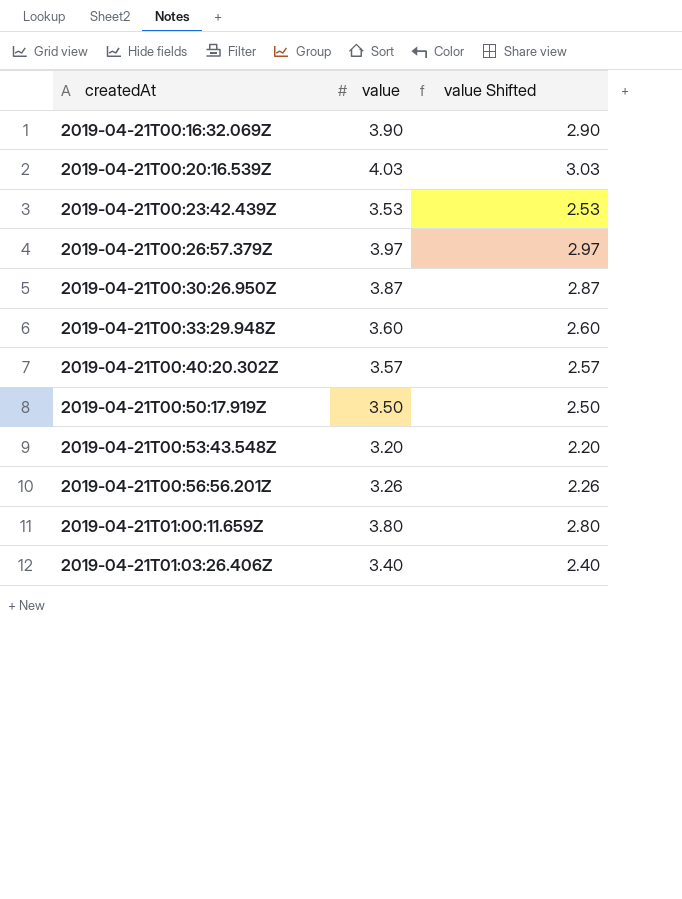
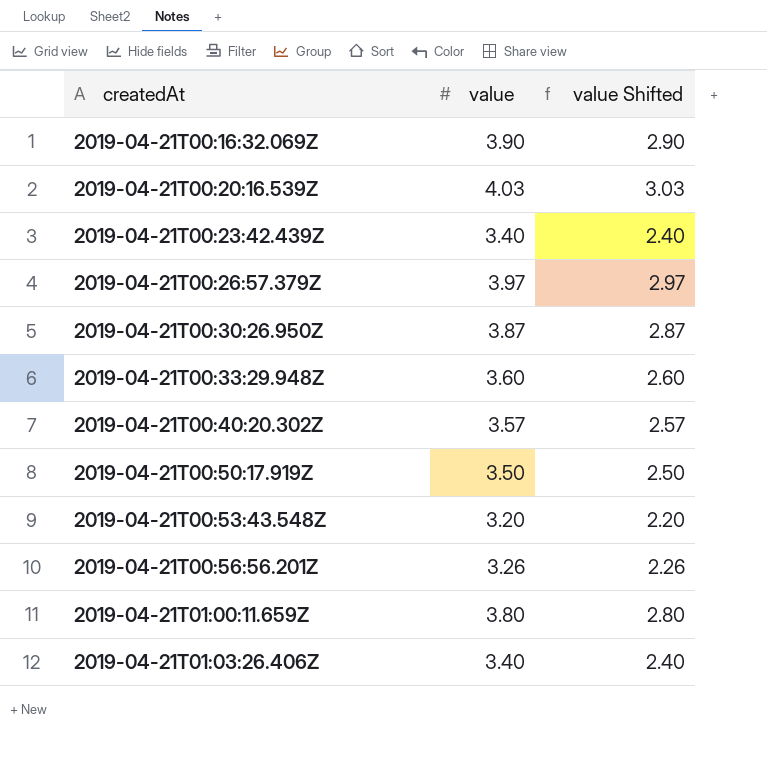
2019-04-21T00:23:42.439Z | value: 3.53 -> 3.40
2019-04-21T00:23:42.439Z | value Shifted: 2.53 -> 2.40

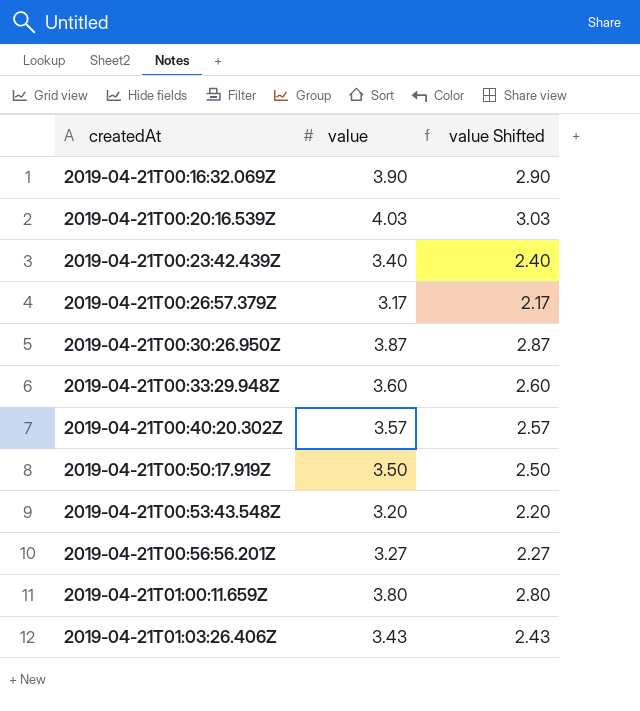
2019-04-21T00:26:57.379Z | value: 3.97 -> 3.17
2019-04-21T00:26:57.379Z | value Shifted: 2.97 -> 2.17
2019-04-21T00:56:56.201Z | value: 3.26 -> 3.27
2019-04-21T00:56:56.201Z | value Shifted: 2.26 -> 2.27
2019-04-21T01:03:26.406Z | value: 3.40 -> 3.43
2019-04-21T01:03:26.406Z | value Shifted: 2.40 -> 2.43

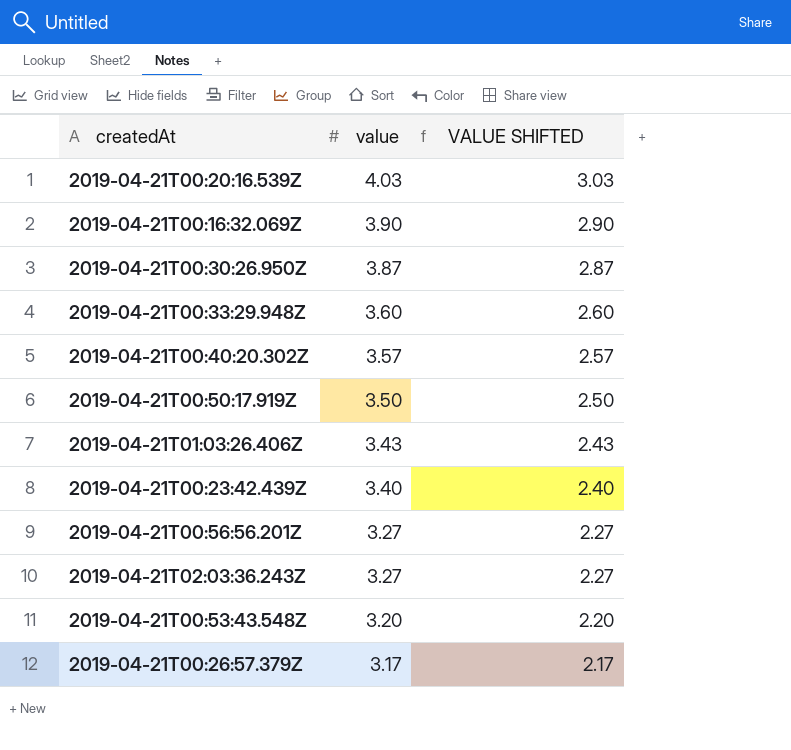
row order: createdAt ascending -> value descending
column name: value Shifted -> VALUE SHIFTED
row 2019-04-21T01:00:11.659Z: 3.80 | 2.80 -> none
row 2019-04-21T02:03:36.243Z: none -> 3.27 | 2.27

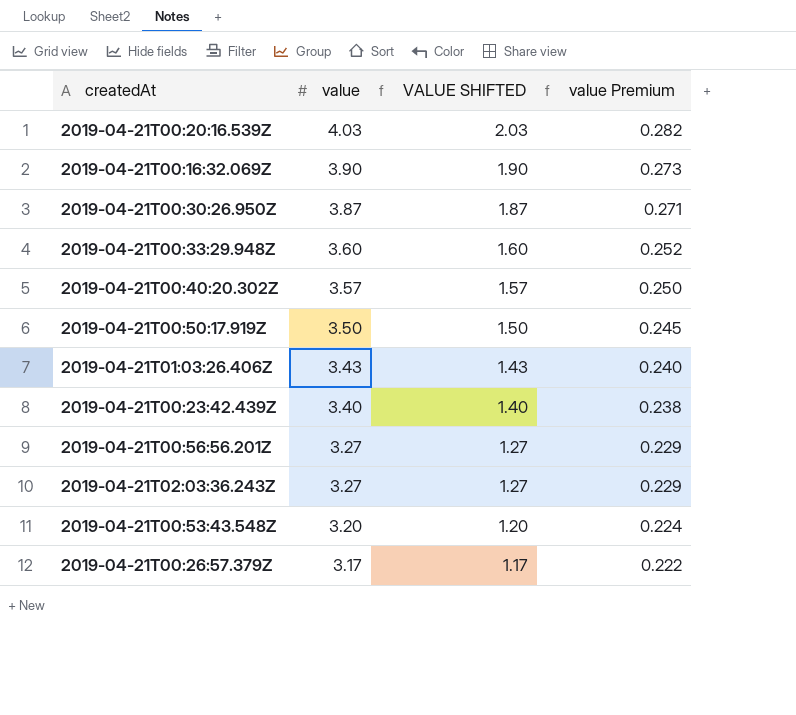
column VALUE SHIFTED | formula: [value] - 1 -> [value] - 2
column value Premium | formula: none -> [value] * 0.07

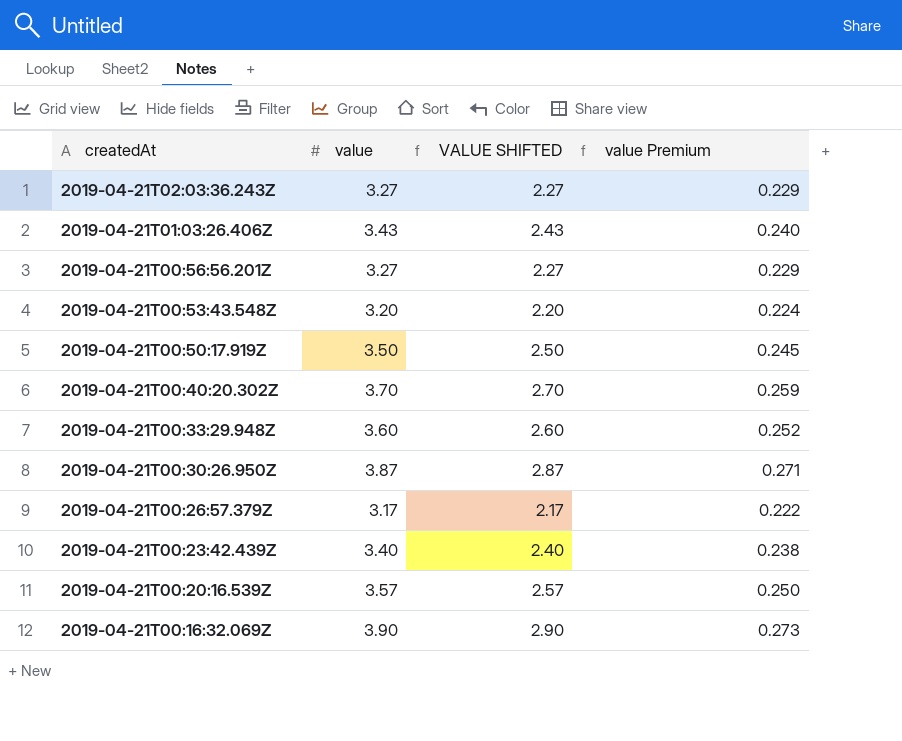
row order: value descending -> createdAt descending
column VALUE SHIFTED | formula: [value] - 2 -> [value] - 1
2019-04-21T00:40:20.302Z | value: 3.57 -> 3.70
2019-04-21T00:40:20.302Z | value Premium: 0.250 -> 0.259
2019-04-21T00:20:16.539Z | value: 4.03 -> 3.57
2019-04-21T00:20:16.539Z | value Premium: 0.282 -> 0.250

